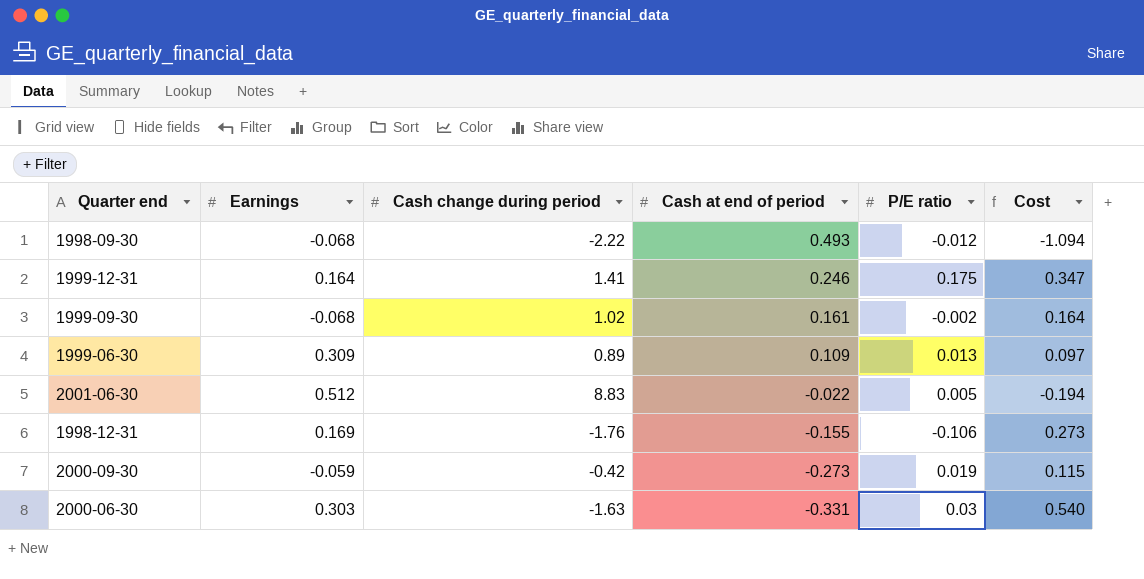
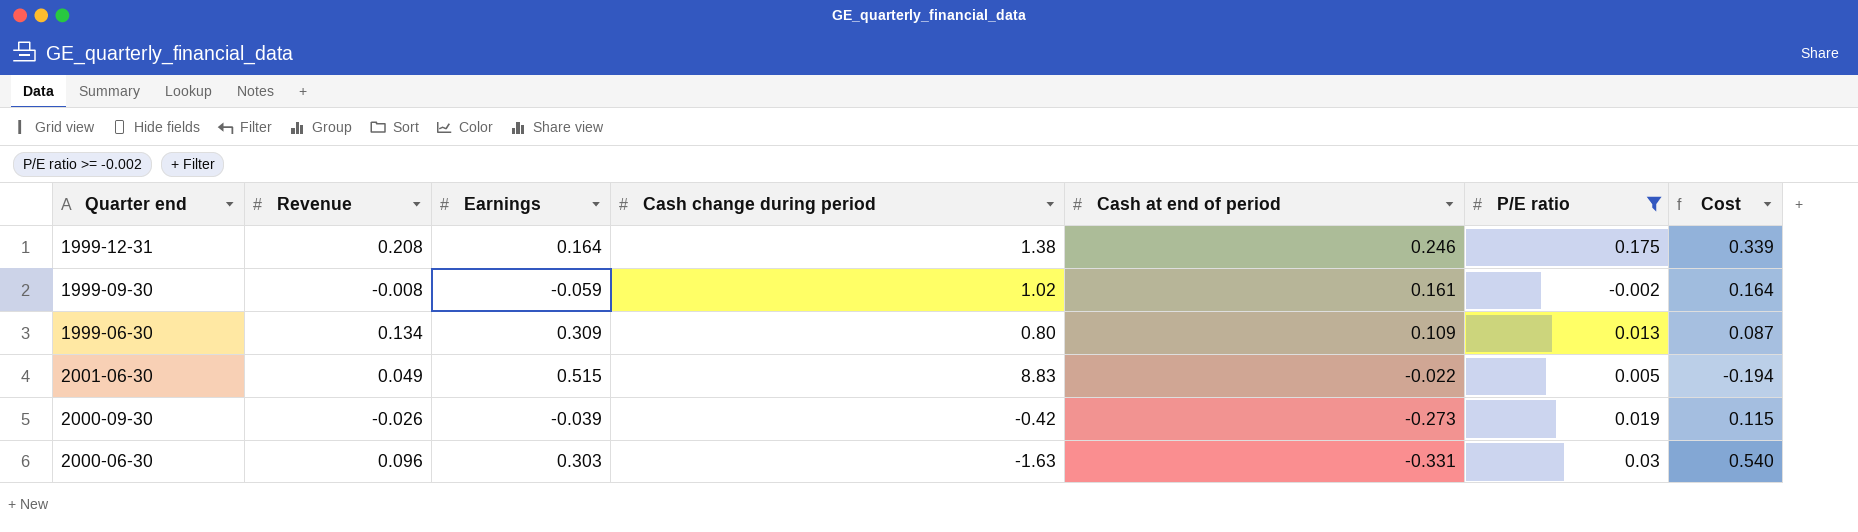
filter: none -> P/E ratio >= -0.002
column Revenue | position: none -> 2
1999-12-31 | Cash change during period: 1.41 -> 1.38
1999-12-31 | Cost: 0.347 -> 0.339
1999-09-30 | Earnings: -0.068 -> -0.059
1999-06-30 | Cash change during period: 0.89 -> 0.80
1999-06-30 | Cost: 0.097 -> 0.087
2001-06-30 | Earnings: 0.512 -> 0.515
2000-09-30 | Earnings: -0.059 -> -0.039

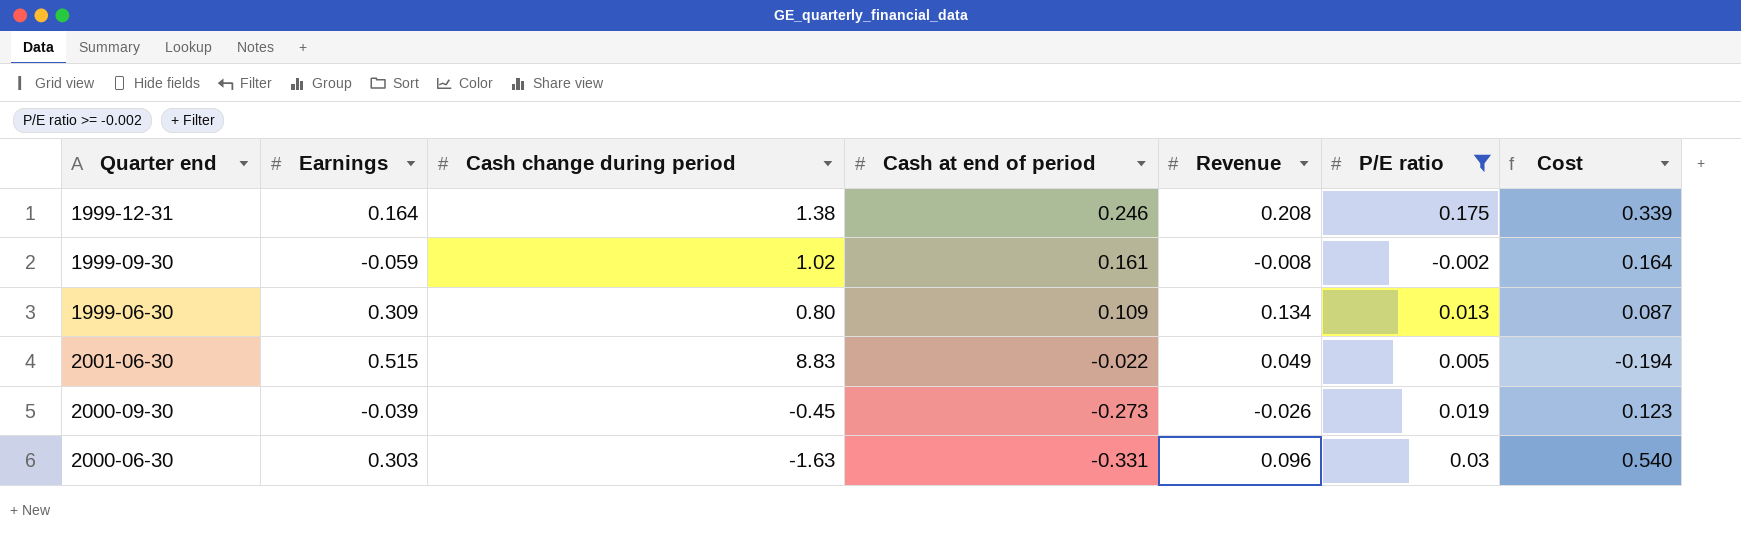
column Revenue | position: 2 -> 5
2000-09-30 | Cash change during period: -0.42 -> -0.45
2000-09-30 | Cost: 0.115 -> 0.123

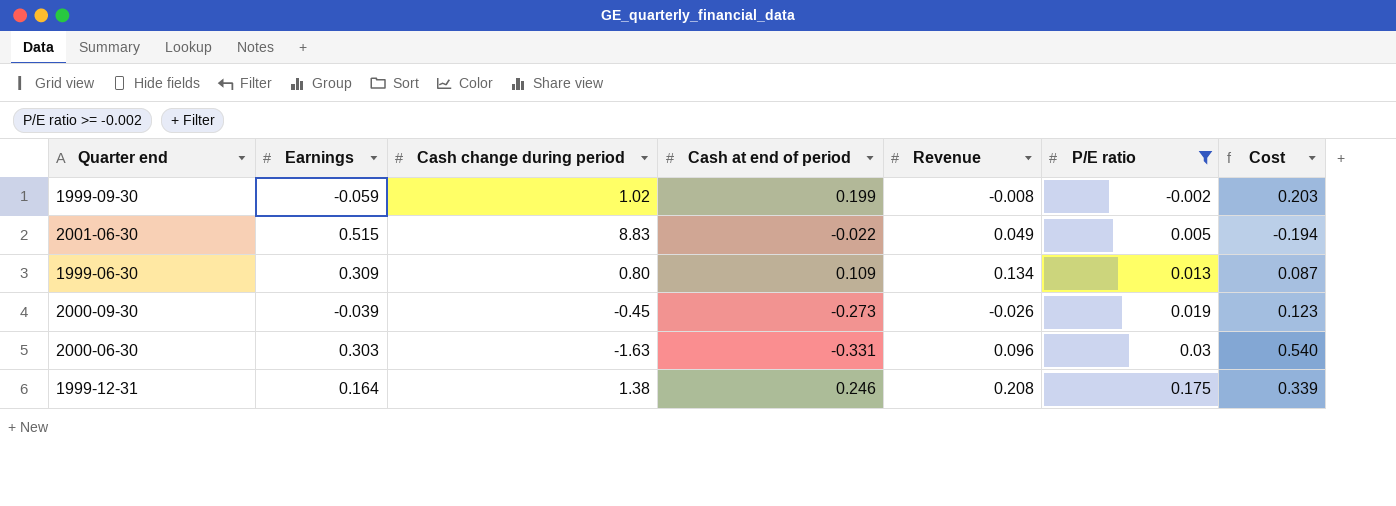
row order: Cash at end of period descending -> P/E ratio ascending
1999-09-30 | Cash at end of period: 0.161 -> 0.199
1999-09-30 | Cost: 0.164 -> 0.203

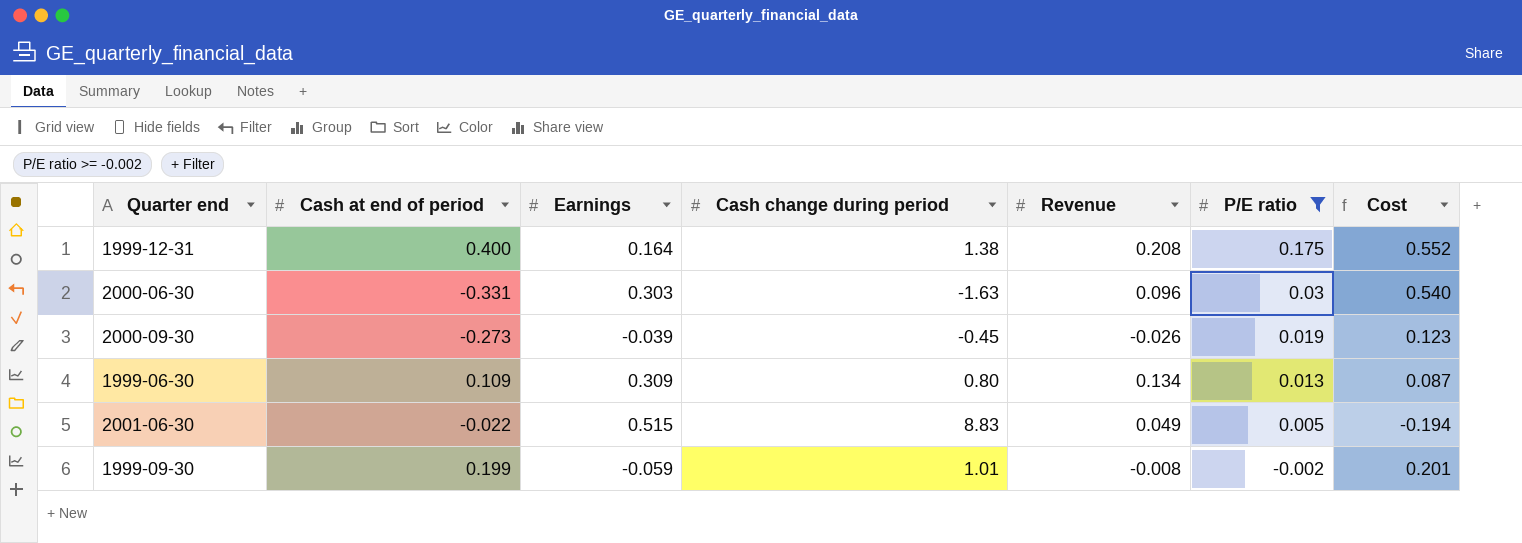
row order: P/E ratio ascending -> P/E ratio descending
column Cash at end of period | position: 4 -> 2
1999-12-31 | Cash at end of period: 0.246 -> 0.400
1999-12-31 | Cost: 0.339 -> 0.552
1999-09-30 | Cash change during period: 1.02 -> 1.01
1999-09-30 | Cost: 0.203 -> 0.201

